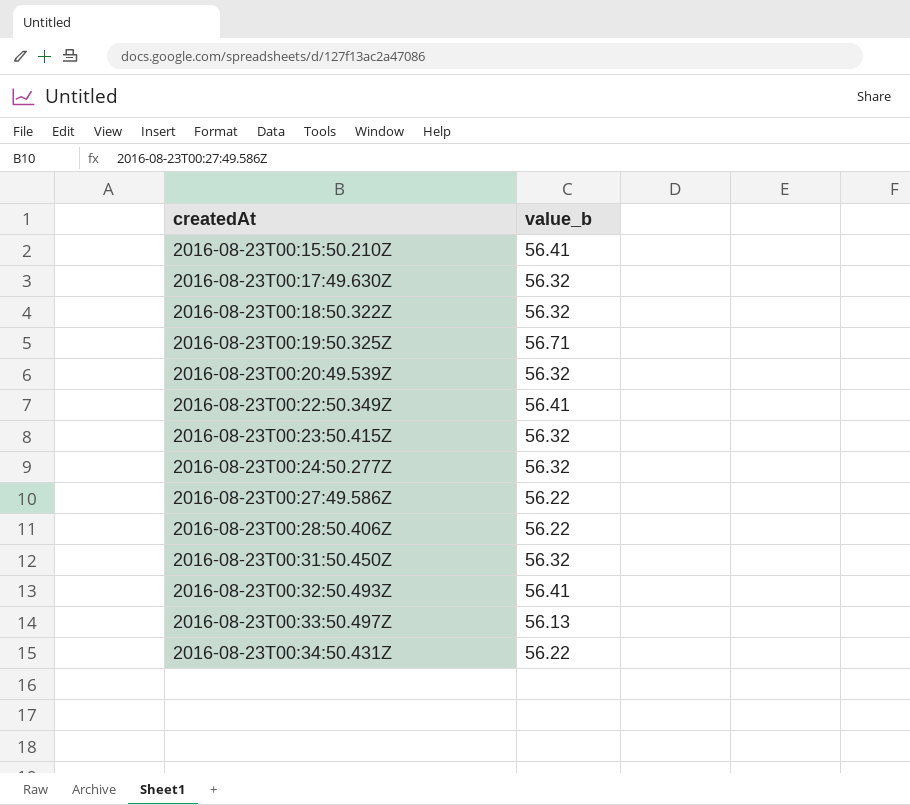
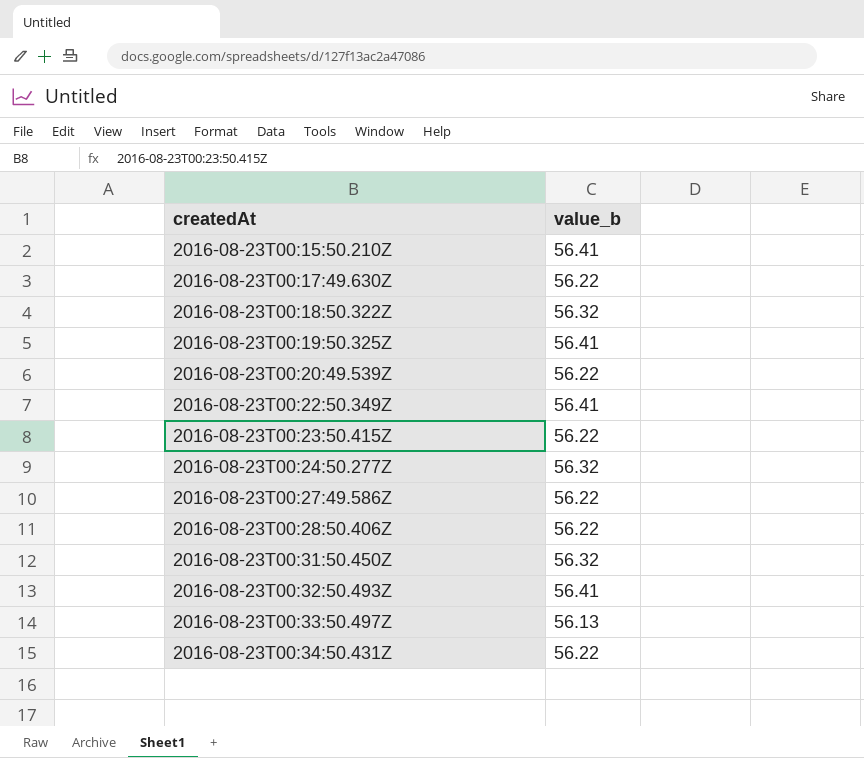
2016-08-23T00:17:49.630Z | value_b: 56.32 -> 56.22
2016-08-23T00:19:50.325Z | value_b: 56.71 -> 56.41
2016-08-23T00:20:49.539Z | value_b: 56.32 -> 56.22
2016-08-23T00:23:50.415Z | value_b: 56.32 -> 56.22

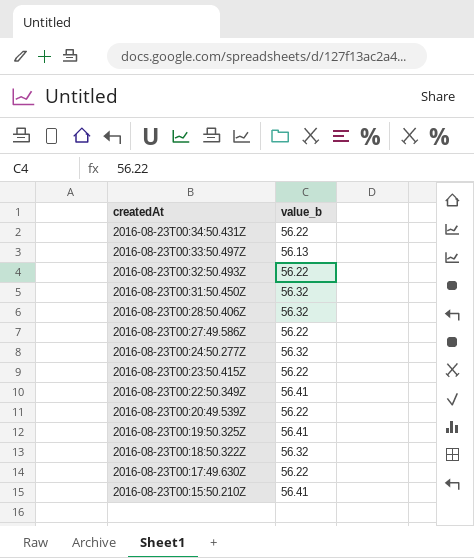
row order: createdAt ascending -> createdAt descending
2016-08-23T00:32:50.493Z | value_b: 56.41 -> 56.22
2016-08-23T00:28:50.406Z | value_b: 56.22 -> 56.32

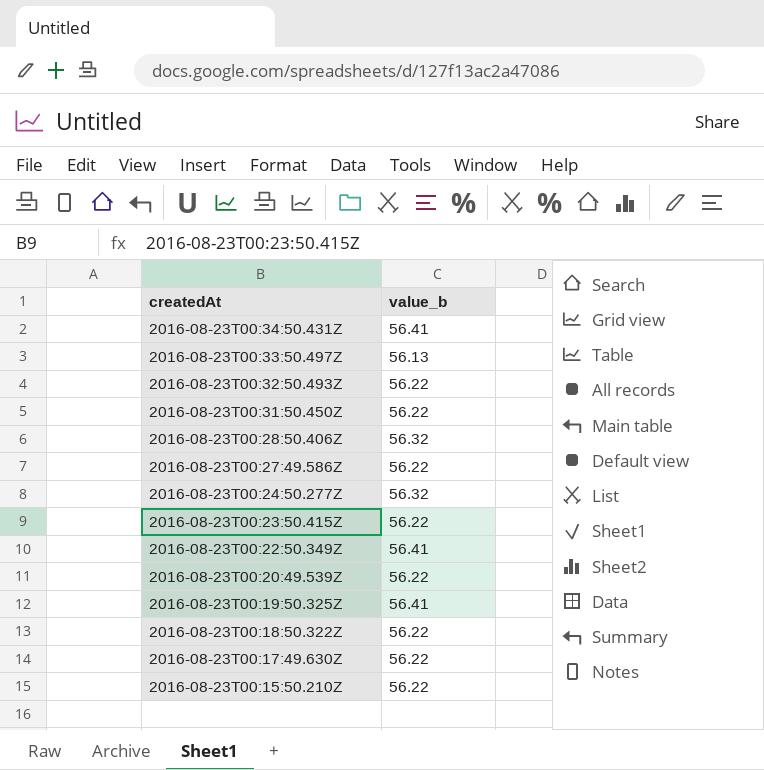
2016-08-23T00:34:50.431Z | value_b: 56.22 -> 56.41
2016-08-23T00:31:50.450Z | value_b: 56.32 -> 56.22
2016-08-23T00:18:50.322Z | value_b: 56.32 -> 56.22
2016-08-23T00:15:50.210Z | value_b: 56.41 -> 56.22

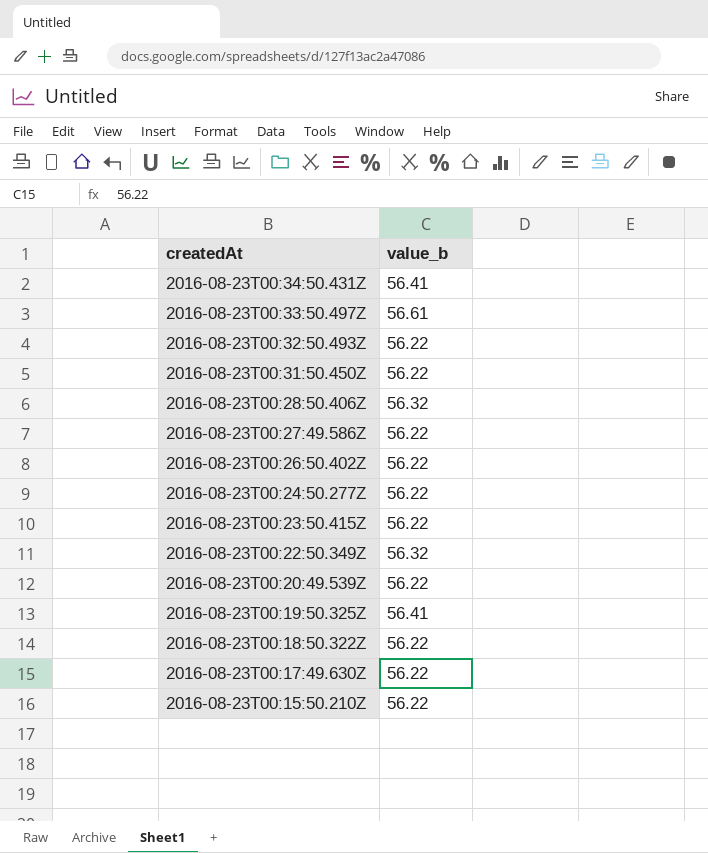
2016-08-23T00:33:50.497Z | value_b: 56.13 -> 56.61
row 2016-08-23T00:26:50.402Z: none -> 56.22
2016-08-23T00:24:50.277Z | value_b: 56.32 -> 56.22
2016-08-23T00:22:50.349Z | value_b: 56.41 -> 56.32

